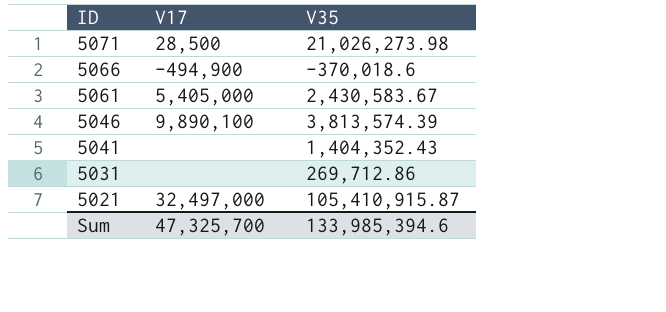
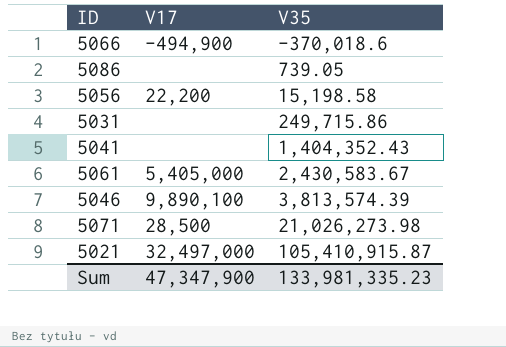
row order: ID descending -> V35 ascending
row 5086: none -> none | 739.05
row 5056: none -> 22,200 | 15,198.58
5031 | V35: 269,712.86 -> 249,715.86
Sum | V17: 47,325,700 -> 47,347,900
Sum | V35: 133,985,394.6 -> 133,981,335.23

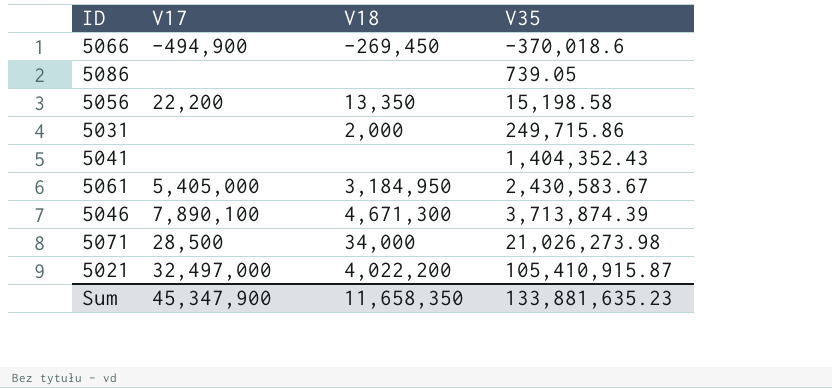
column V18 | position: none -> 3
5046 | V17: 9,890,100 -> 7,890,100
5046 | V35: 3,813,574.39 -> 3,713,874.39
Sum | V17: 47,347,900 -> 45,347,900
Sum | V35: 133,981,335.23 -> 133,881,635.23

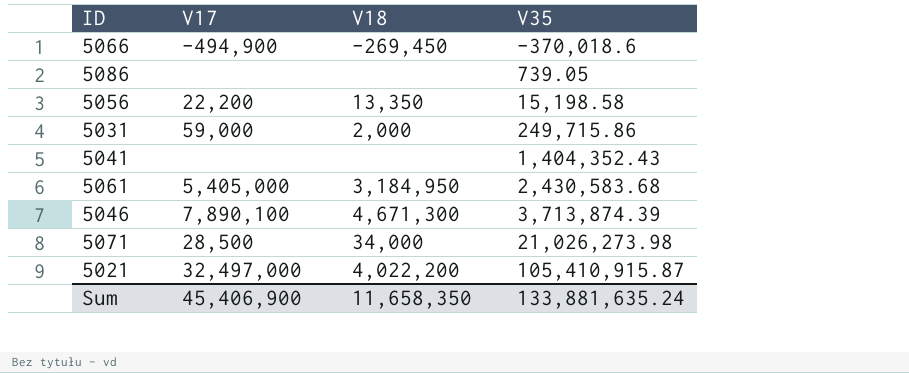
5031 | V17: none -> 59,000
5061 | V35: 2,430,583.67 -> 2,430,583.68
Sum | V17: 45,347,900 -> 45,406,900
Sum | V35: 133,881,635.23 -> 133,881,635.24

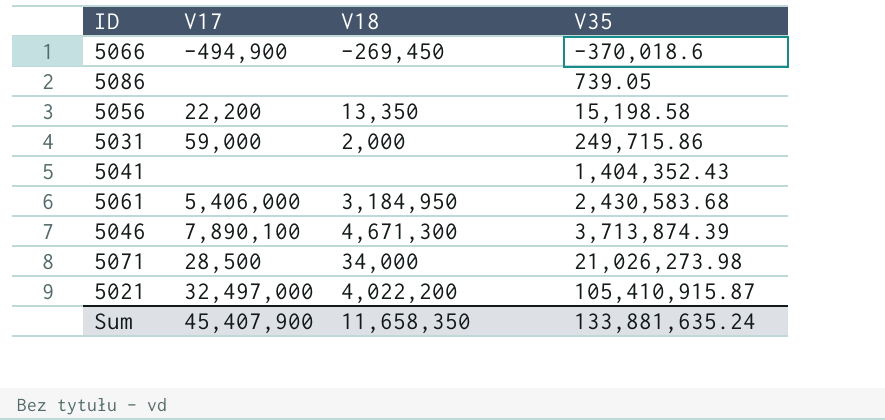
5061 | V17: 5,405,000 -> 5,406,000
Sum | V17: 45,406,900 -> 45,407,900

